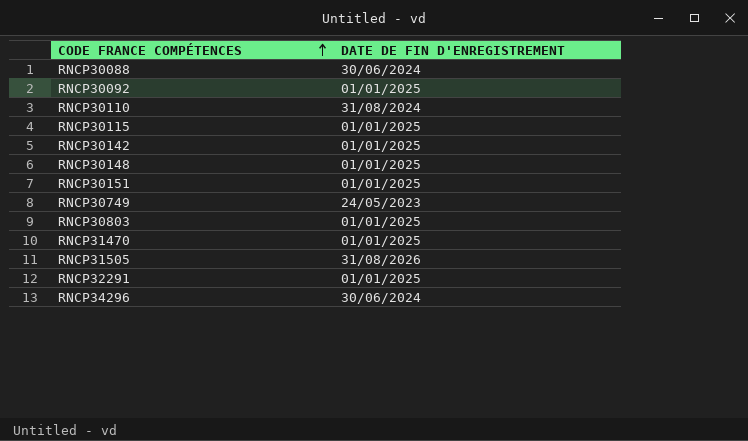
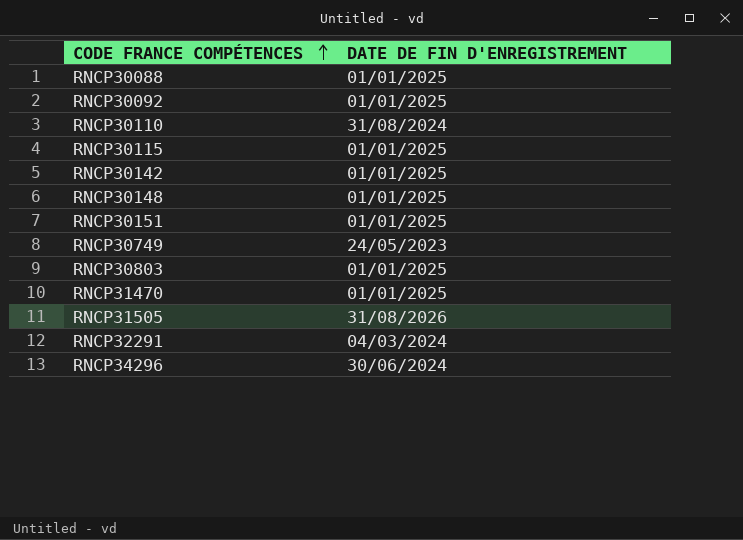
RNCP30088 | DATE DE FIN D'ENREGISTREMENT: 30/06/2024 -> 01/01/2025
RNCP32291 | DATE DE FIN D'ENREGISTREMENT: 01/01/2025 -> 04/03/2024

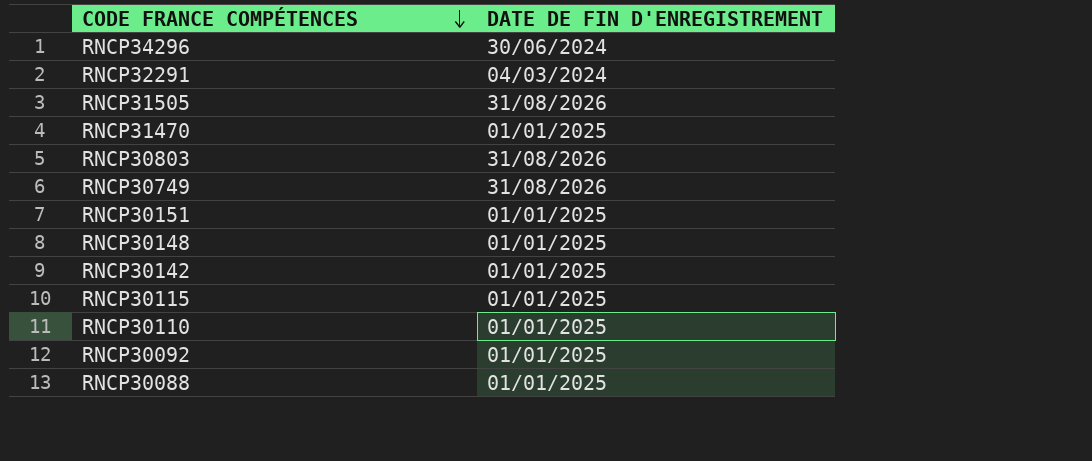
row order: CODE FRANCE COMPÉTENCES ascending -> CODE FRANCE COMPÉTENCES descending
RNCP30803 | DATE DE FIN D'ENREGISTREMENT: 01/01/2025 -> 31/08/2026
RNCP30749 | DATE DE FIN D'ENREGISTREMENT: 24/05/2023 -> 31/08/2026
RNCP30110 | DATE DE FIN D'ENREGISTREMENT: 31/08/2024 -> 01/01/2025

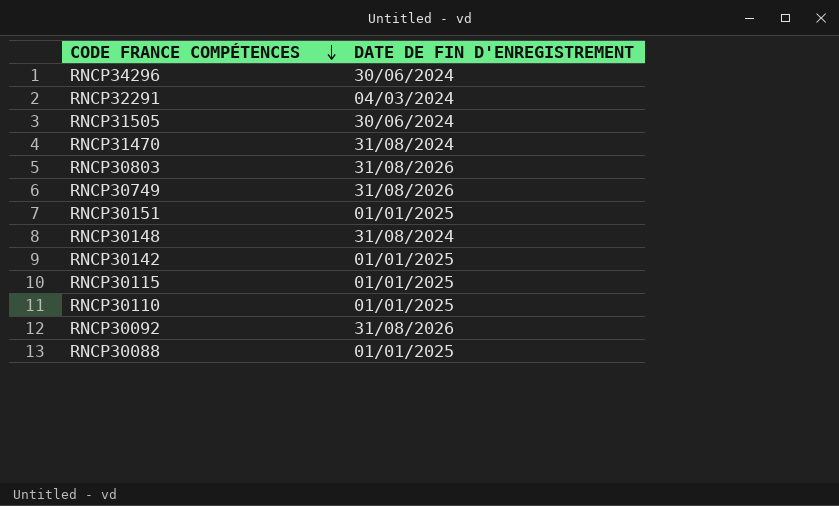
RNCP31505 | DATE DE FIN D'ENREGISTREMENT: 31/08/2026 -> 30/06/2024
RNCP31470 | DATE DE FIN D'ENREGISTREMENT: 01/01/2025 -> 31/08/2024
RNCP30148 | DATE DE FIN D'ENREGISTREMENT: 01/01/2025 -> 31/08/2024
RNCP30092 | DATE DE FIN D'ENREGISTREMENT: 01/01/2025 -> 31/08/2026

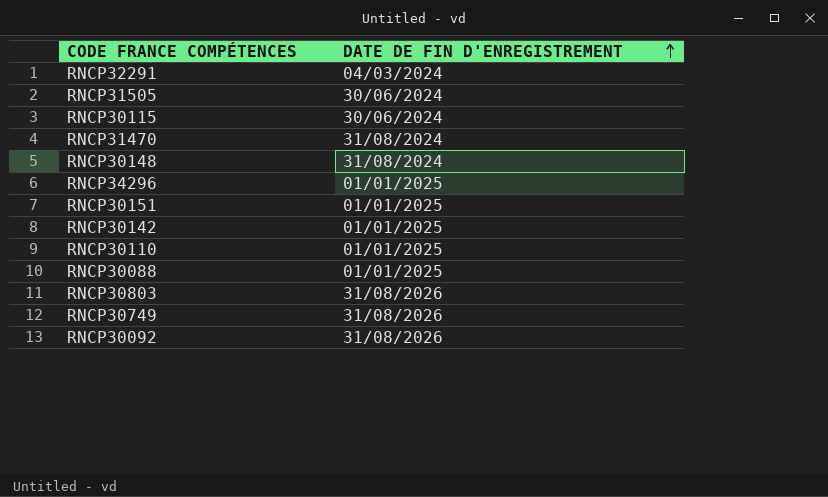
row order: CODE FRANCE COMPÉTENCES descending -> DATE DE FIN D'ENREGISTREMENT ascending
RNCP30115 | DATE DE FIN D'ENREGISTREMENT: 01/01/2025 -> 30/06/2024
RNCP34296 | DATE DE FIN D'ENREGISTREMENT: 30/06/2024 -> 01/01/2025

